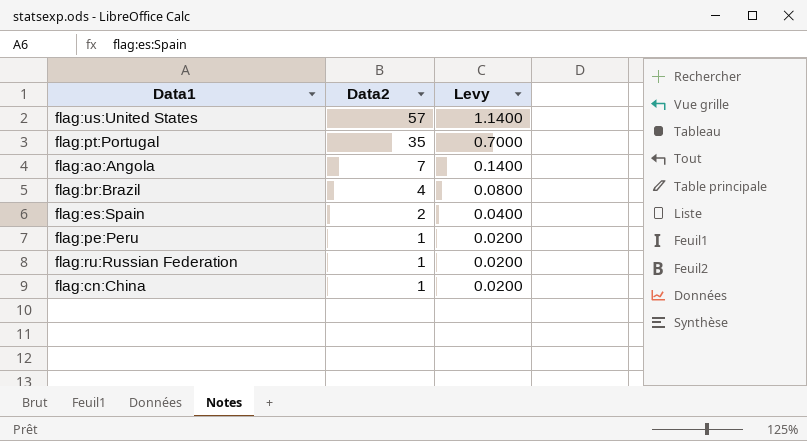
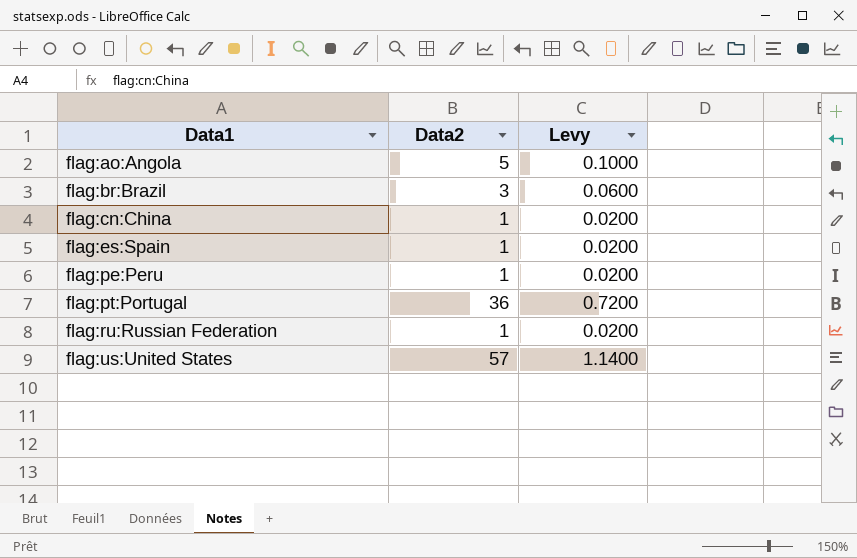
row order: Data2 descending -> Data1 ascending
flag:ao:Angola | Data2: 7 -> 5
flag:ao:Angola | Levy: 0.1400 -> 0.1000
flag:br:Brazil | Data2: 4 -> 3
flag:br:Brazil | Levy: 0.0800 -> 0.0600
flag:es:Spain | Data2: 2 -> 1
flag:es:Spain | Levy: 0.0400 -> 0.0200
flag:pt:Portugal | Data2: 35 -> 36
flag:pt:Portugal | Levy: 0.7000 -> 0.7200

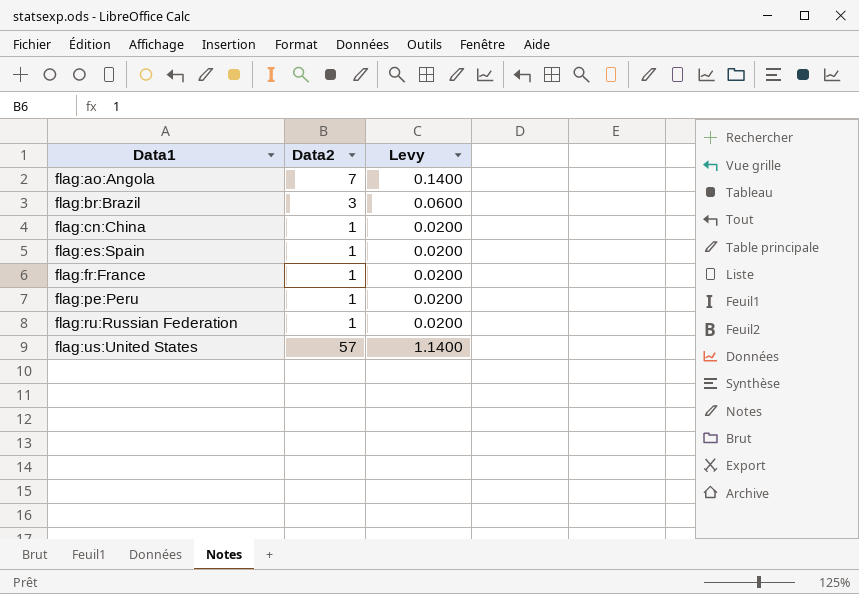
row flag:pt:Portugal: 36 | 0.7200 -> none
flag:ao:Angola | Data2: 5 -> 7
flag:ao:Angola | Levy: 0.1000 -> 0.1400
row flag:fr:France: none -> 1 | 0.0200

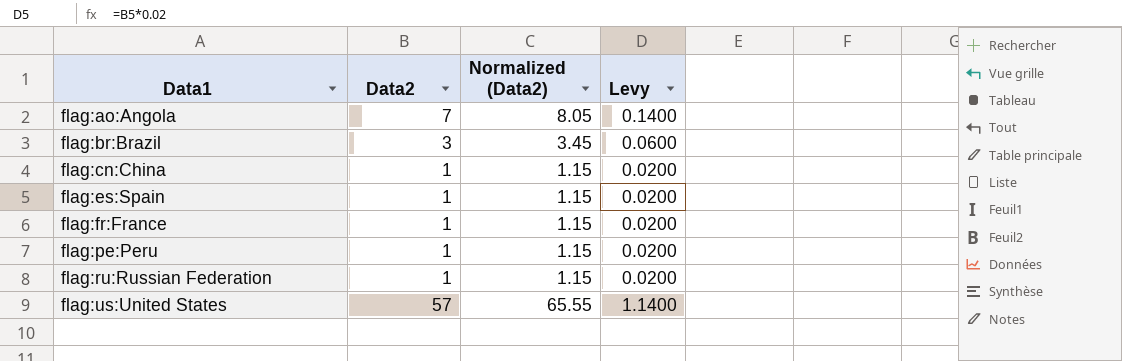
column Normalized (Data2) | formula: none -> [Data2] * 1.15

